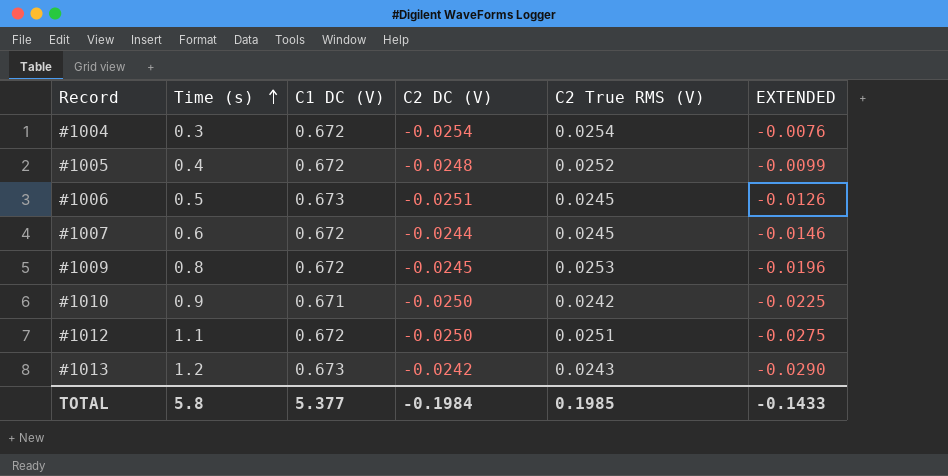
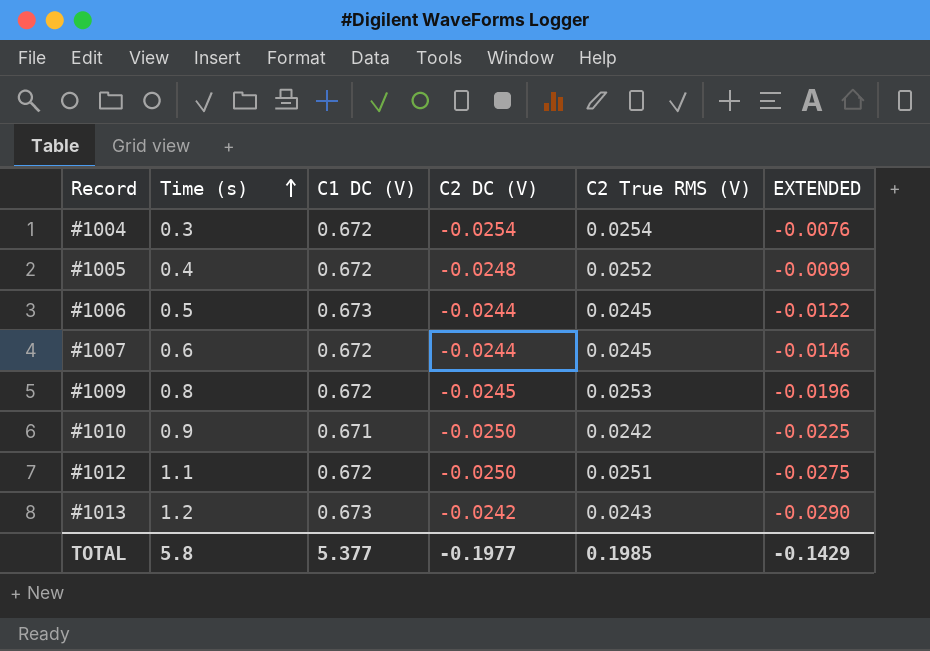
#1006 | C2 DC (V): -0.0251 -> -0.0244
#1006 | EXTENDED: -0.0126 -> -0.0122
TOTAL | C2 DC (V): -0.1984 -> -0.1977
TOTAL | EXTENDED: -0.1433 -> -0.1429

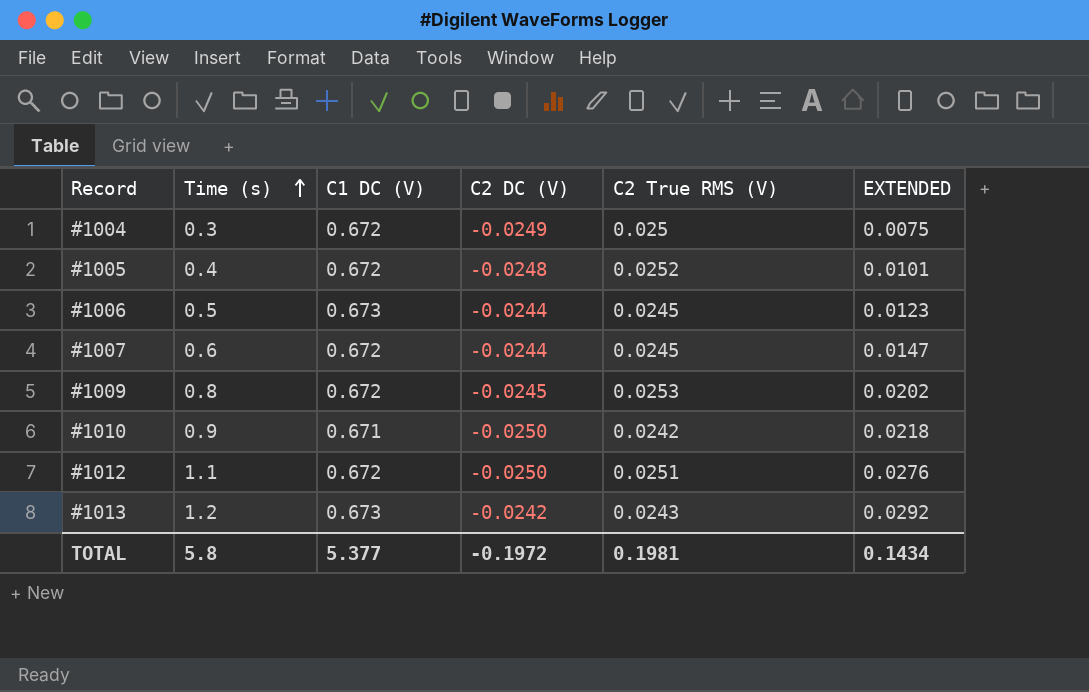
column EXTENDED | formula: [Time (s)] * [C2 DC (V)] -> [Time (s)] * [C2 True RMS (V)]
#1004 | C2 DC (V): -0.0254 -> -0.0249
#1004 | C2 True RMS (V): 0.0254 -> 0.025
TOTAL | C2 DC (V): -0.1977 -> -0.1972
TOTAL | C2 True RMS (V): 0.1985 -> 0.1981
TOTAL | EXTENDED: -0.1429 -> 0.1434

